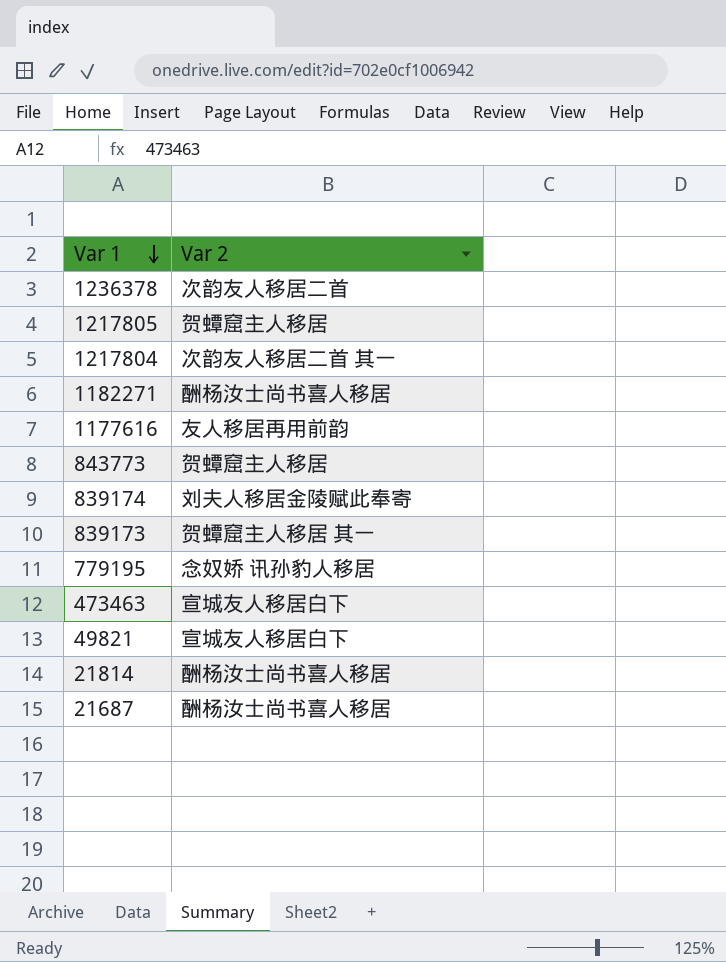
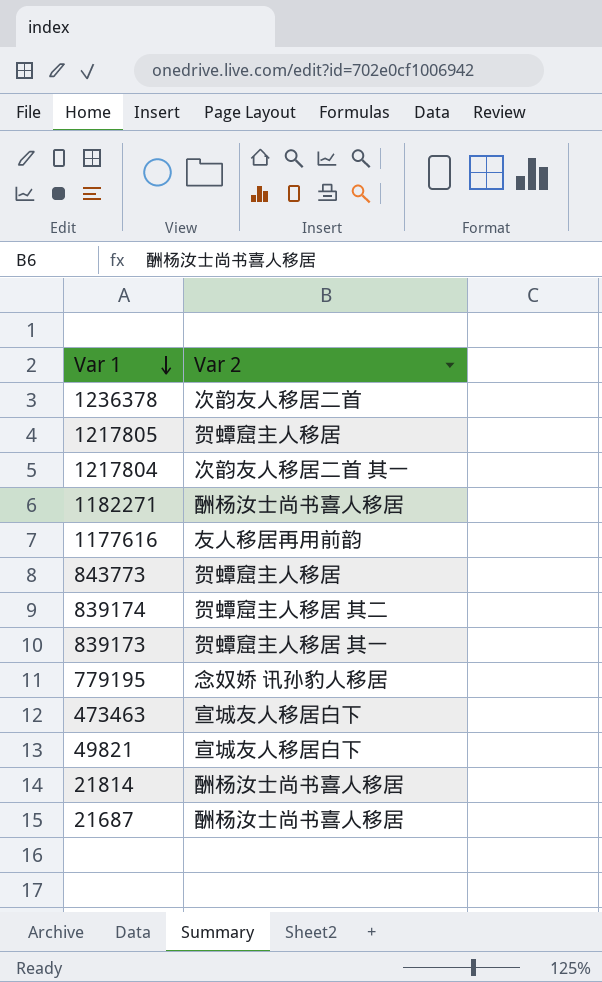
839174 | Var 2: 刘夫人移居金陵赋此奉寄 -> 贺蟫窟主人移居 其二

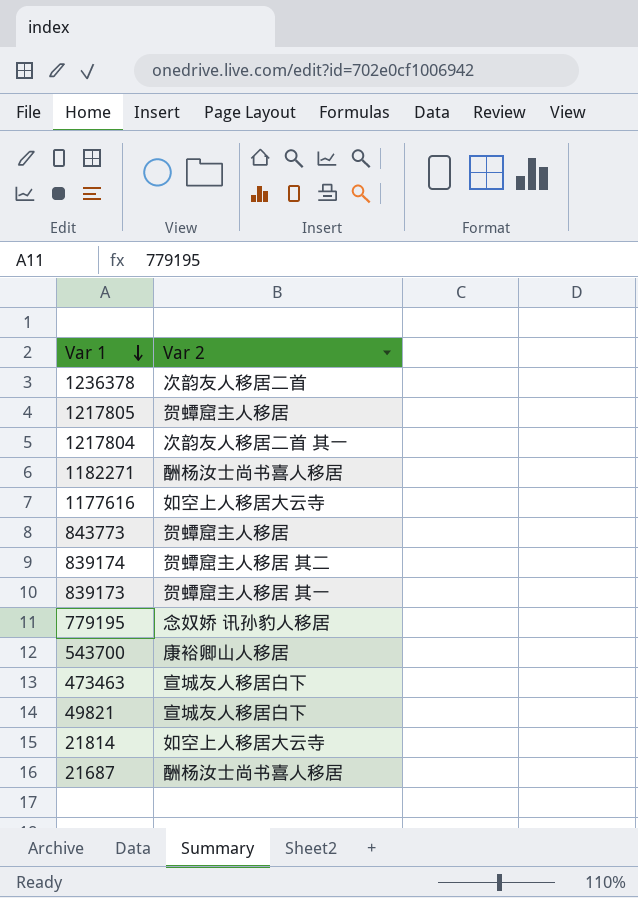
1177616 | Var 2: 友人移居再用前韵 -> 如空上人移居大云寺
row 543700: none -> 康裕卿山人移居
21814 | Var 2: 酬杨汝士尚书喜人移居 -> 如空上人移居大云寺

